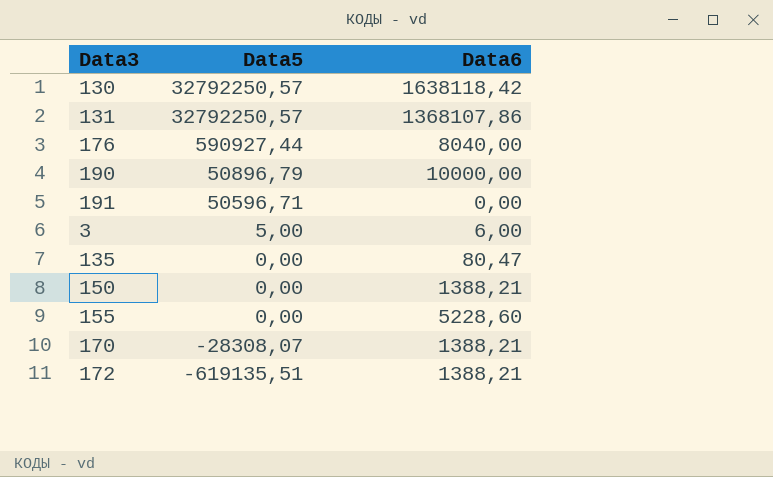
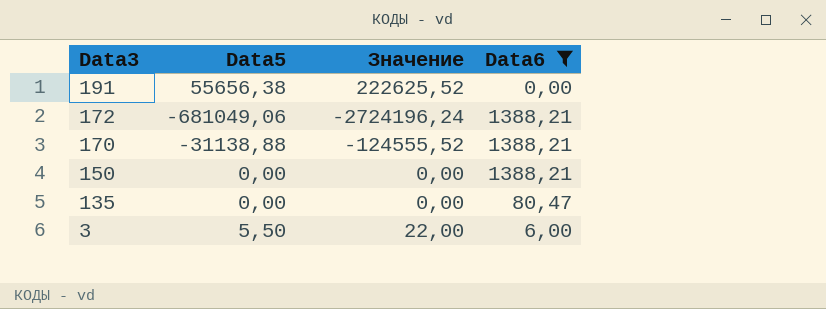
filter: none -> Data6 <= 1388,21
row order: Data5 descending -> Data3 descending
column Значение | formula: none -> [Data5] * 4
191 | Data5: 50596,71 -> 55656,38
172 | Data5: -619135,51 -> -681049,06
170 | Data5: -28308,07 -> -31138,88
3 | Data5: 5,00 -> 5,50

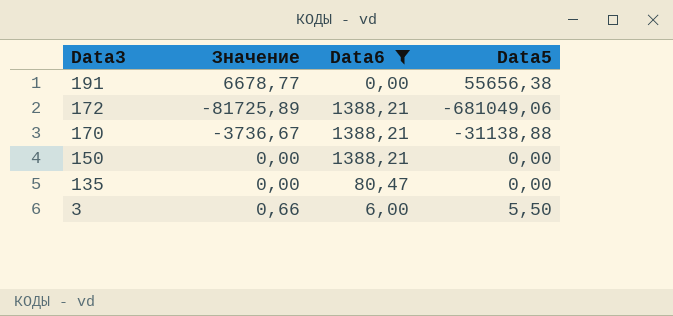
column Значение | formula: [Data5] * 4 -> [Data5] * 0,12
column Data5 | position: 2 -> 4

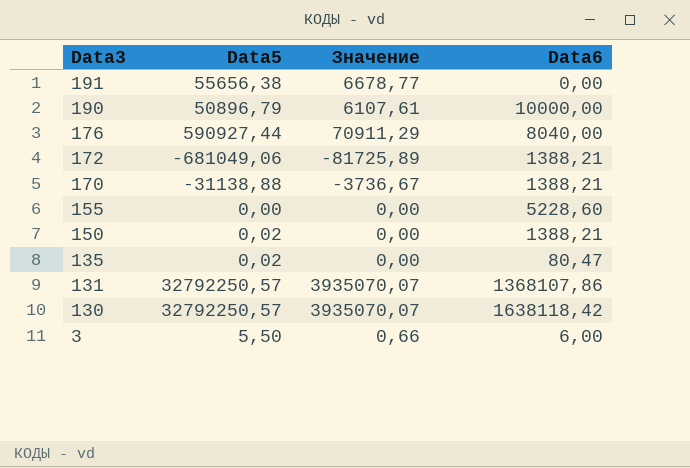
filter: Data6 <= 1388,21 -> none
column Data5 | position: 4 -> 2
150 | Data5: 0,00 -> 0,02
135 | Data5: 0,00 -> 0,02

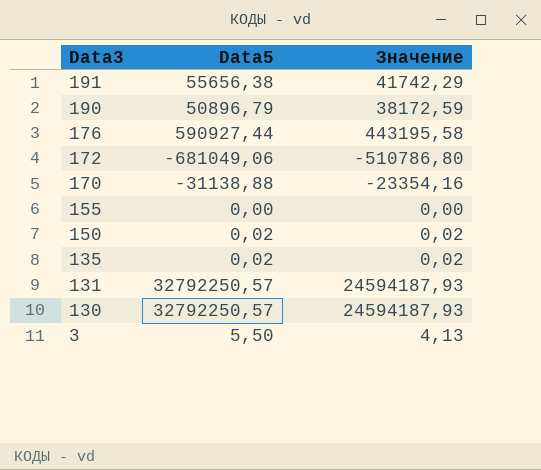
column Data6 | position: 4 -> none
column Значение | formula: [Data5] * 0,12 -> [Data5] * 0,75

